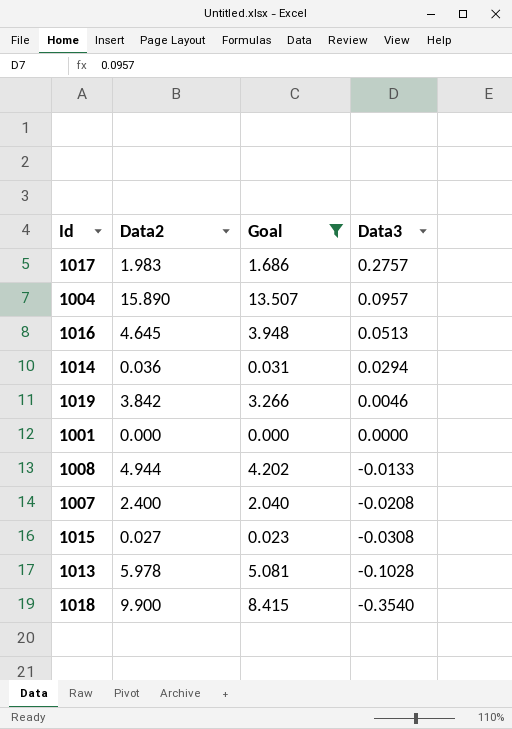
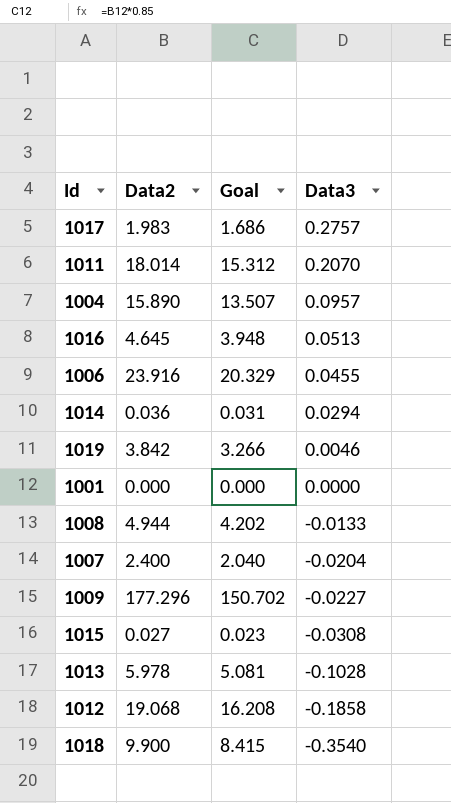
filter: Goal <= 13.507 -> none
1007 | Data3: -0.0208 -> -0.0204

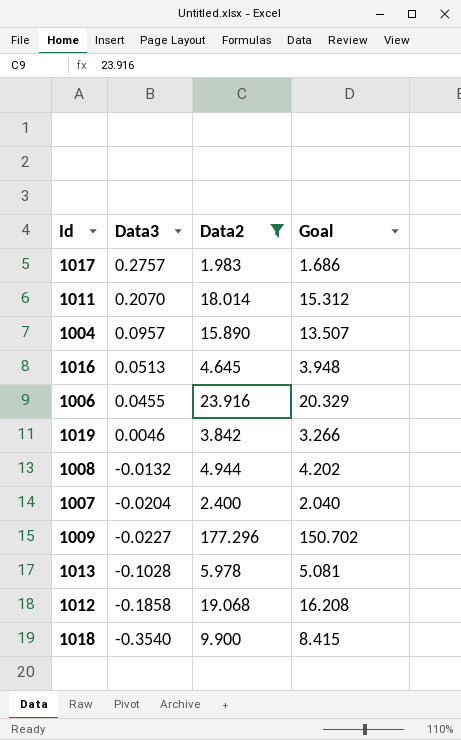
filter: none -> Data2 >= 1.983
column Data3 | position: 4 -> 2
1008 | Data3: -0.0133 -> -0.0132

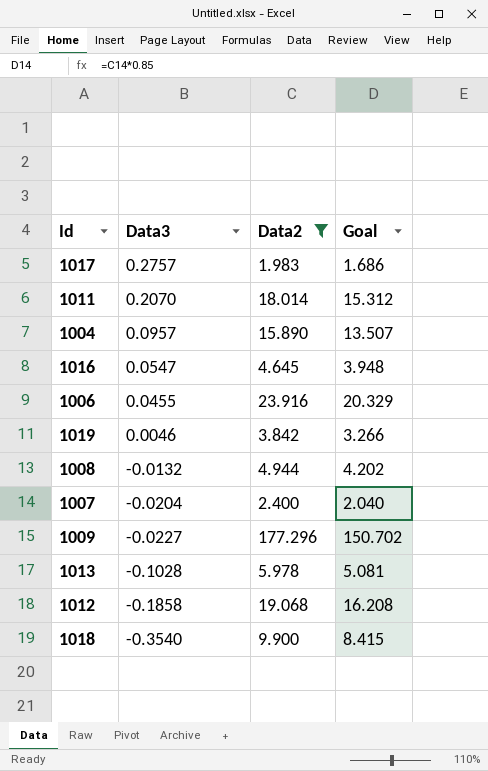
1016 | Data3: 0.0513 -> 0.0547

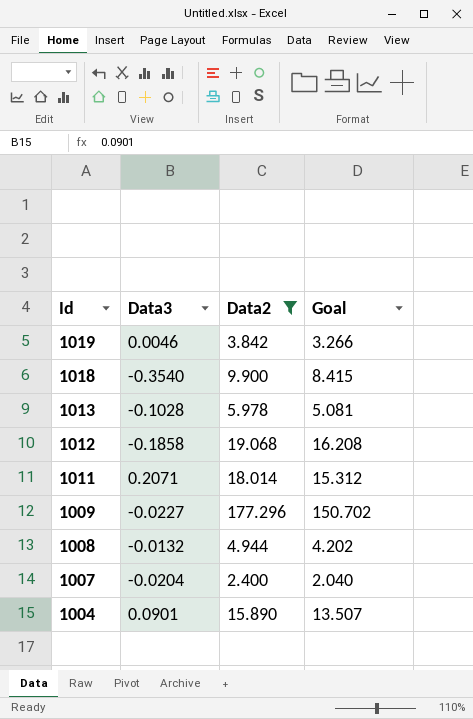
row order: Data3 descending -> Id descending
row 1017: 0.2757 | 1.983 | 1.686 -> none
row 1016: 0.0547 | 4.645 | 3.948 -> none
row 1006: 0.0455 | 23.916 | 20.329 -> none
1011 | Data3: 0.2070 -> 0.2071
1004 | Data3: 0.0957 -> 0.0901

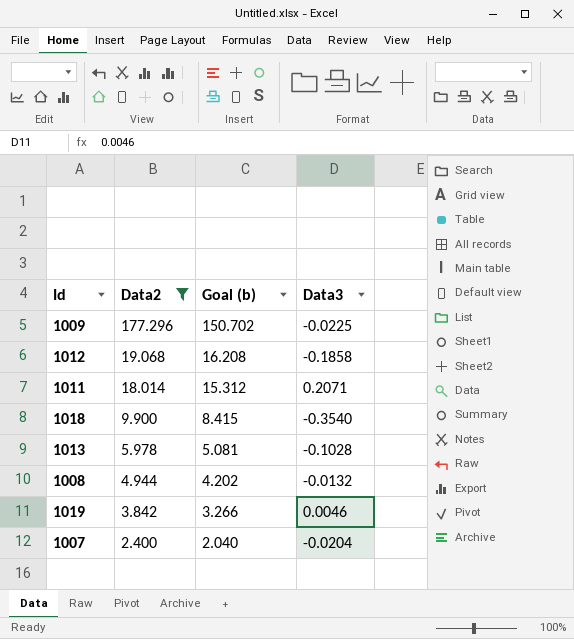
row order: Id descending -> Data2 descending
column name: Goal -> Goal (b)
column Data3 | position: 2 -> 4
row 1004: 0.0901 | 15.890 | 13.507 -> none
1009 | Data3: -0.0227 -> -0.0225

